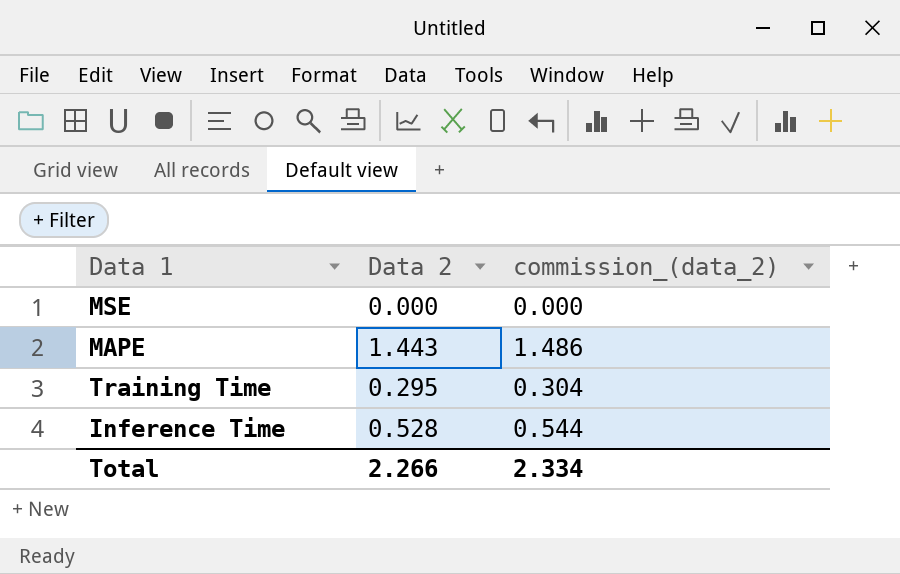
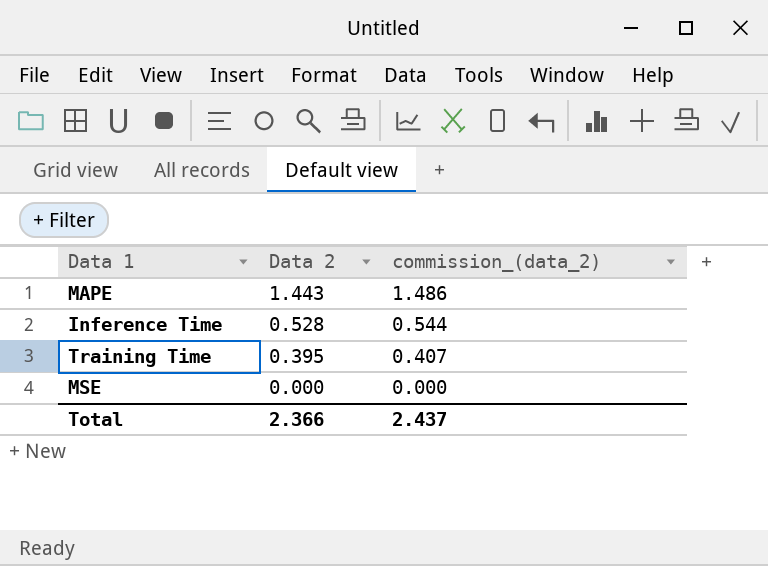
row order: none -> Data 2 descending
Training Time | Data 2: 0.295 -> 0.395
Training Time | commission_(data_2): 0.304 -> 0.407
Total | Data 2: 2.266 -> 2.366
Total | commission_(data_2): 2.334 -> 2.437

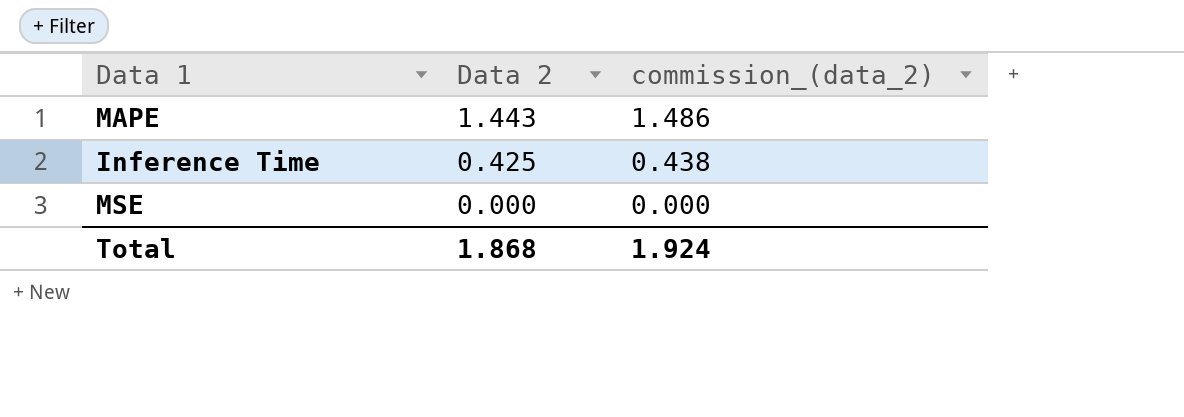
row Training Time: 0.395 | 0.407 -> none
Inference Time | Data 2: 0.528 -> 0.425
Inference Time | commission_(data_2): 0.544 -> 0.438
Total | Data 2: 2.366 -> 1.868
Total | commission_(data_2): 2.437 -> 1.924

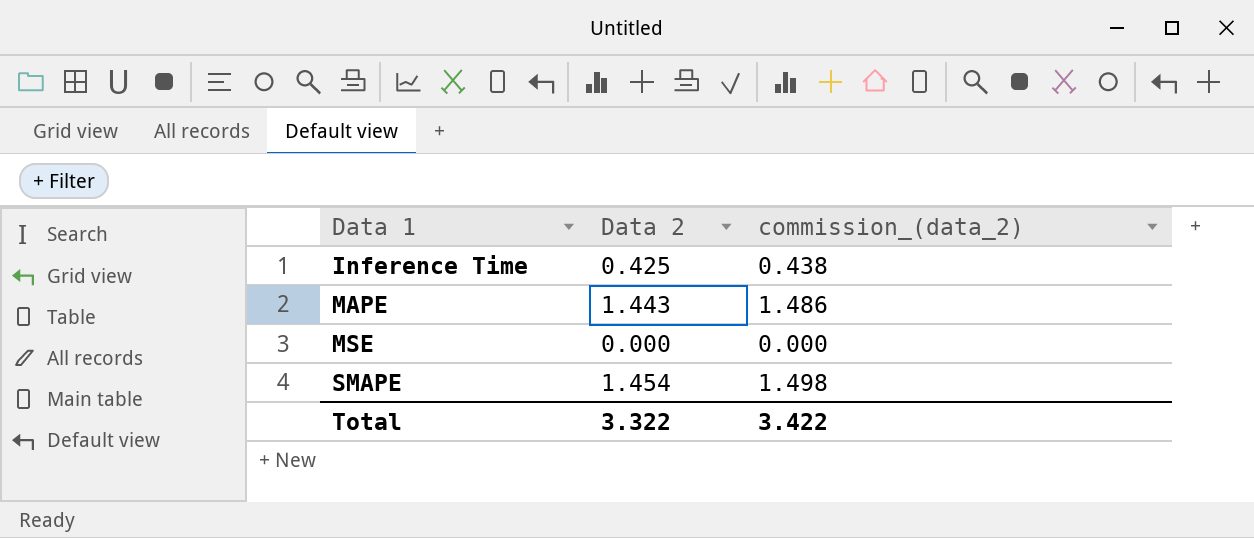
row order: Data 2 descending -> Data 1 ascending
row SMAPE: none -> 1.454 | 1.498
Total | Data 2: 1.868 -> 3.322
Total | commission_(data_2): 1.924 -> 3.422

